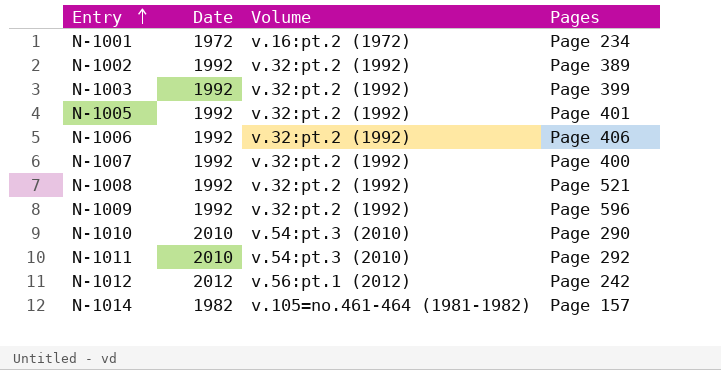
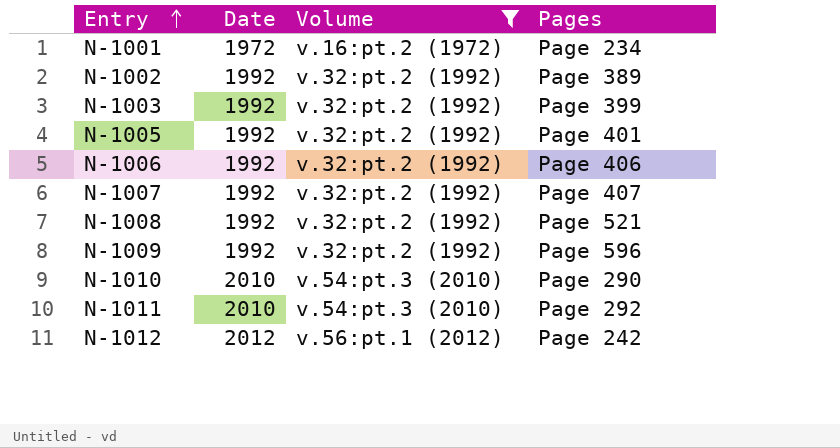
filter: none -> Volume != v.105=no.461-464 (1981-1982)
N-1007 | Pages: Page 400 -> Page 407

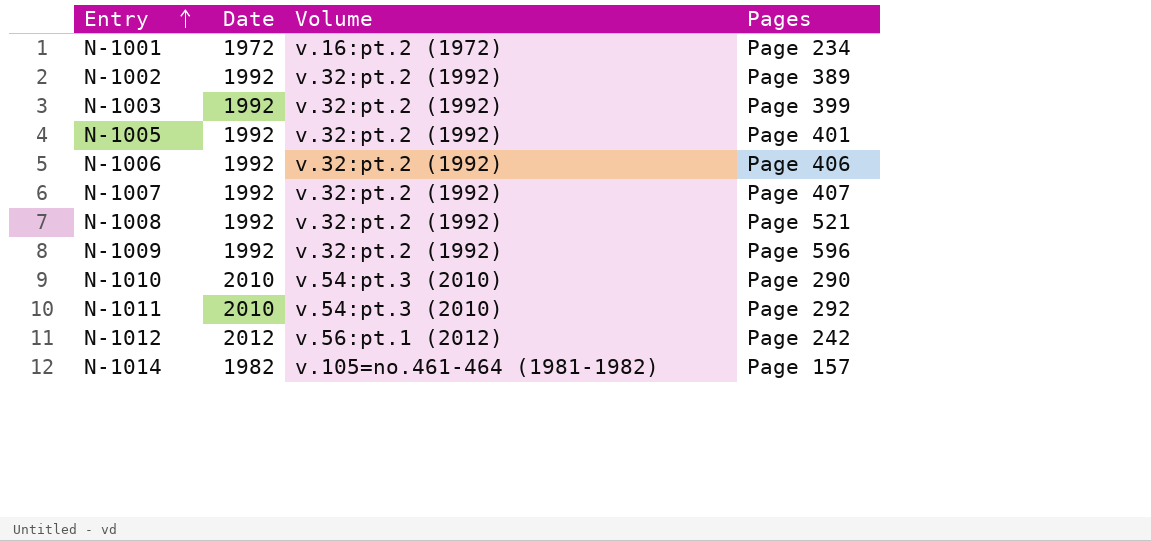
filter: Volume != v.105=no.461-464 (1981-1982) -> none

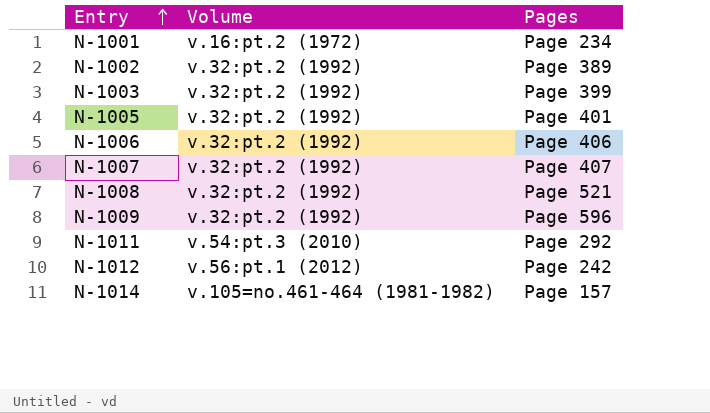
column Date | position: 2 -> none
row N-1010: 2010 | v.54:pt.3 (2010) | Page 290 -> none

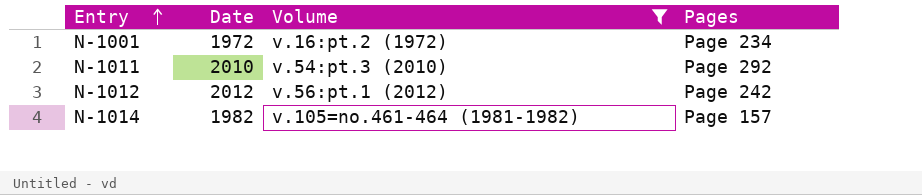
filter: none -> Volume != v.32:pt.2 (1992)
column Date | position: none -> 2

